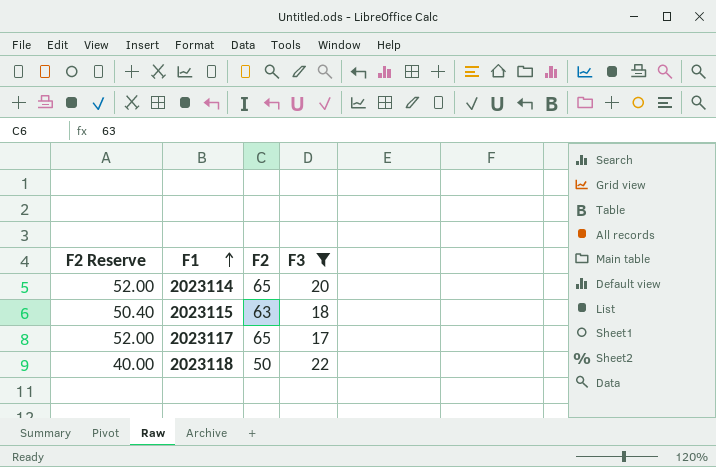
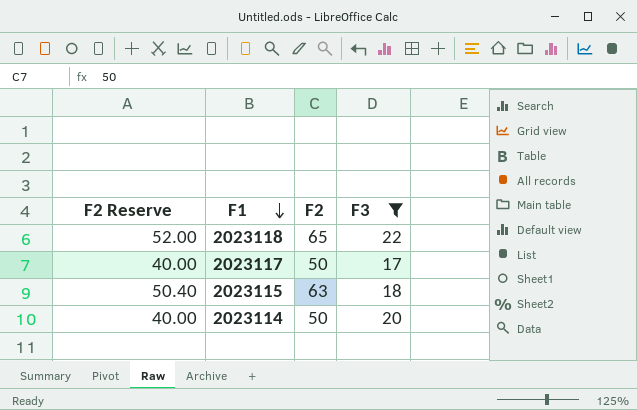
row order: F1 ascending -> F1 descending
2023118 | F2 Reserve: 40.00 -> 52.00
2023118 | F2: 50 -> 65
2023117 | F2 Reserve: 52.00 -> 40.00
2023117 | F2: 65 -> 50
2023114 | F2 Reserve: 52.00 -> 40.00
2023114 | F2: 65 -> 50

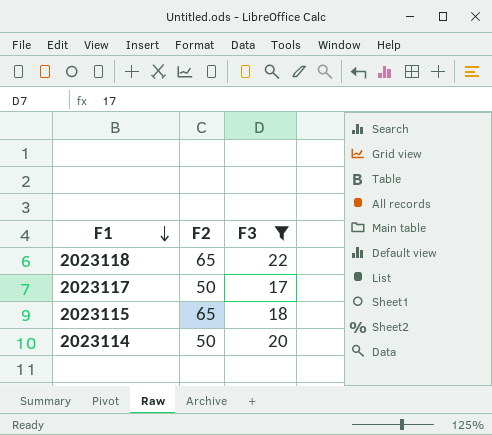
column F2 Reserve | formula: [F2] * 0.8 -> none
2023115 | F2: 63 -> 65

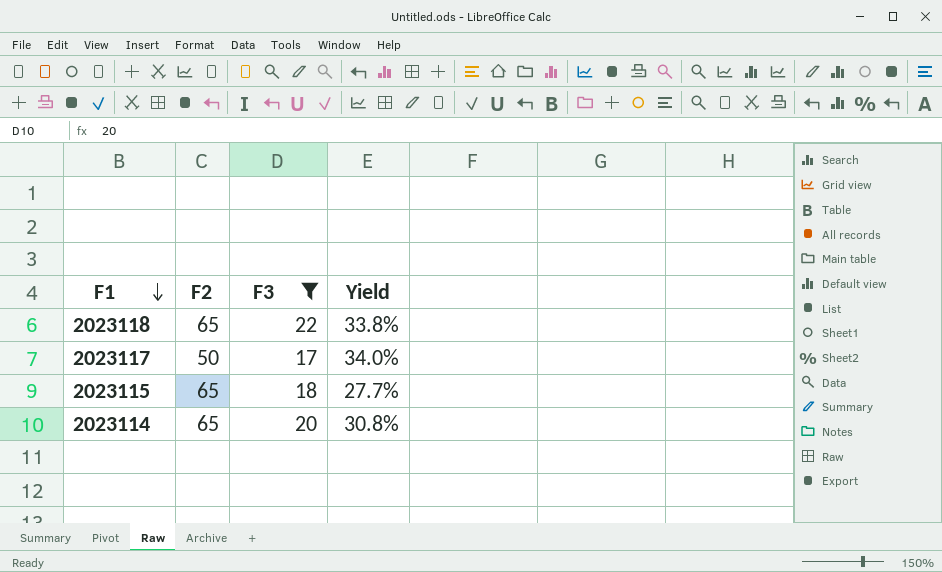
column Yield | formula: none -> [F3] / [F2]
2023114 | F2: 50 -> 65

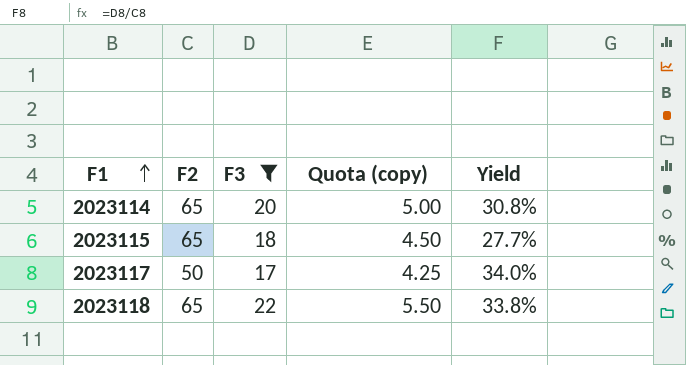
row order: F1 descending -> F1 ascending
column Quota (copy) | formula: none -> [F3] * 0.25

